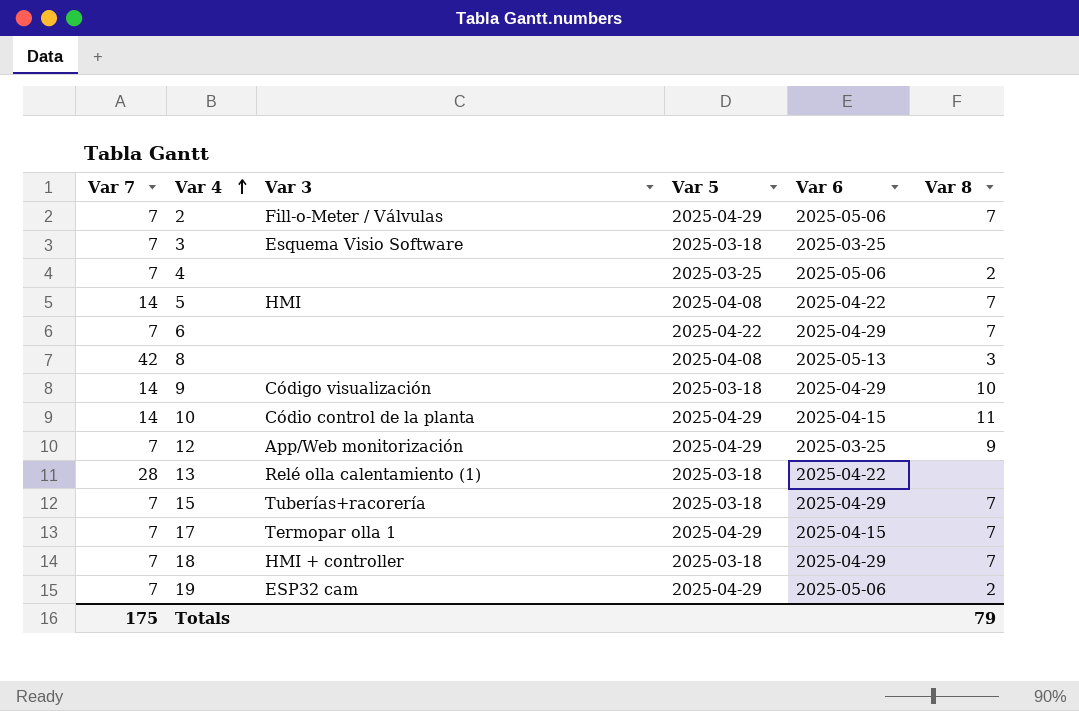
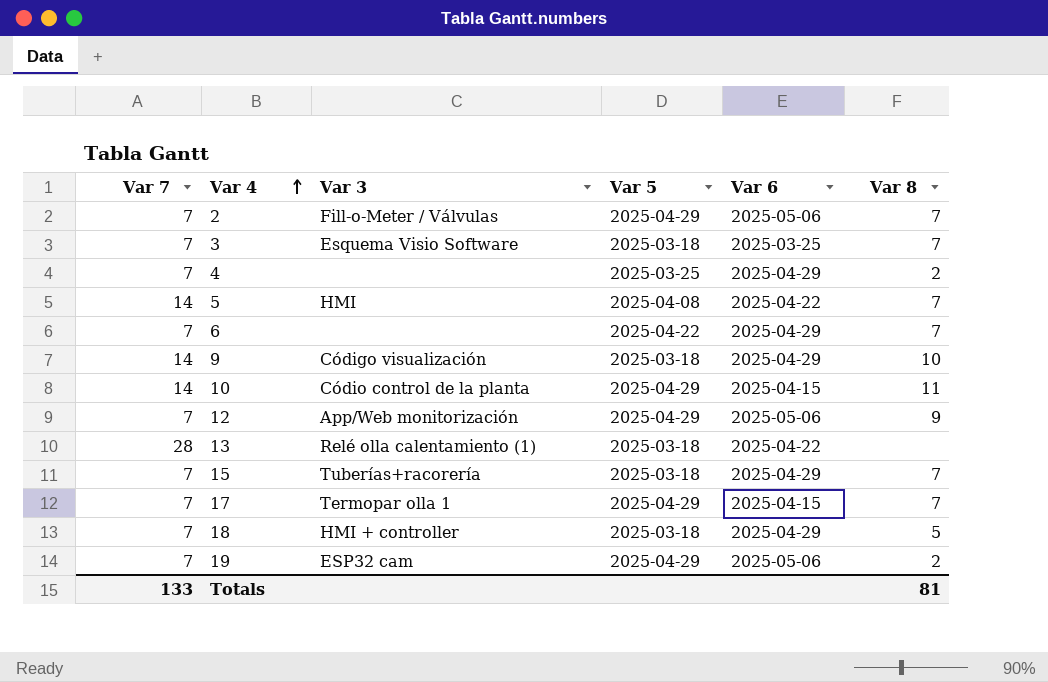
row 8: 42 | none | 2025-04-08 | 2025-05-13 | 3 -> none
3 | Var 8: none -> 7
4 | Var 6: 2025-05-06 -> 2025-04-29
12 | Var 6: 2025-03-25 -> 2025-05-06
18 | Var 8: 7 -> 5
Totals | Var 7: 175 -> 133
Totals | Var 8: 79 -> 81

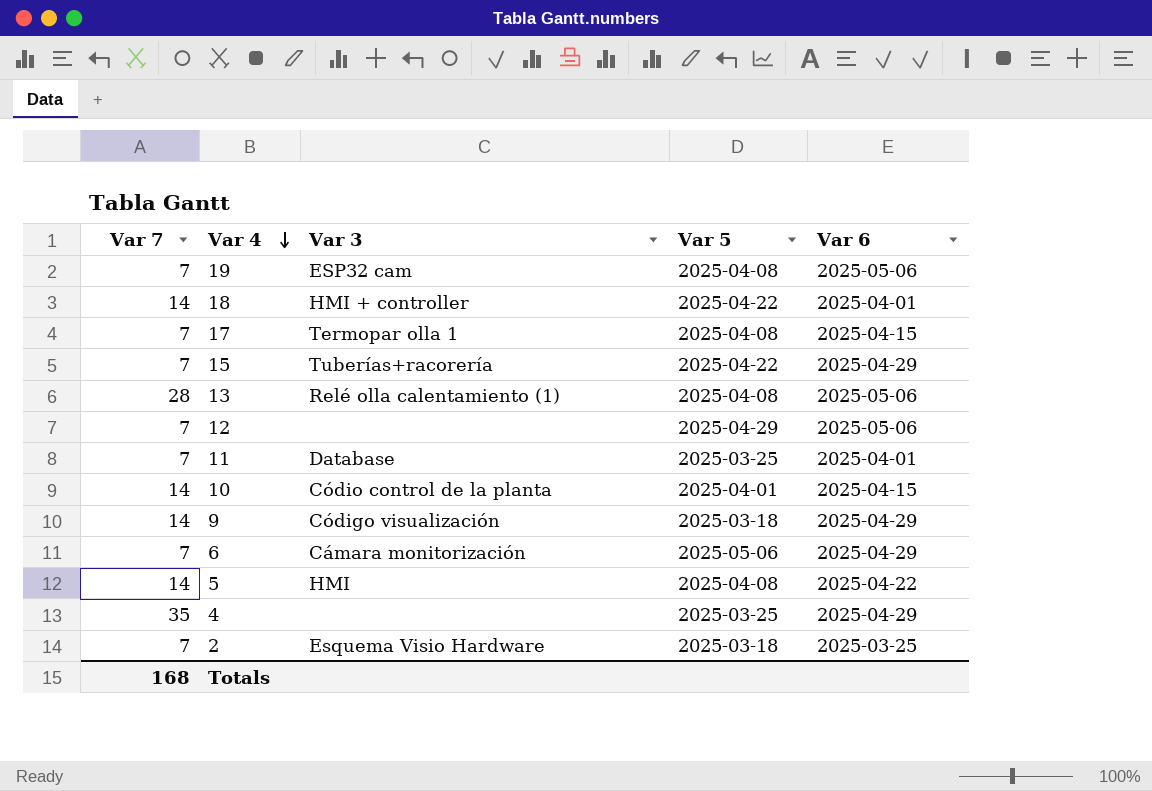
row order: Var 4 ascending -> Var 4 descending
column Var 8 | position: 6 -> none
row 3: 7 | Esquema Visio Software | 2025-03-18 | 2025-03-25 | 7 -> none
19 | Var 5: 2025-04-29 -> 2025-04-08
18 | Var 7: 7 -> 14
18 | Var 5: 2025-03-18 -> 2025-04-22
18 | Var 6: 2025-04-29 -> 2025-04-01
17 | Var 5: 2025-04-29 -> 2025-04-08
15 | Var 5: 2025-03-18 -> 2025-04-22
13 | Var 5: 2025-03-18 -> 2025-04-08
13 | Var 6: 2025-04-22 -> 2025-05-06
12 | Var 3: App/Web monitorización -> none
row 11: none -> 7 | Database | 2025-03-25 | 2025-04-01
10 | Var 5: 2025-04-29 -> 2025-04-01
6 | Var 3: none -> Cámara monitorización
6 | Var 5: 2025-04-22 -> 2025-05-06
4 | Var 7: 7 -> 35
2 | Var 3: Fill-o-Meter / Válvulas -> Esquema Visio Hardware
2 | Var 5: 2025-04-29 -> 2025-03-18
2 | Var 6: 2025-05-06 -> 2025-03-25
Totals | Var 7: 133 -> 168

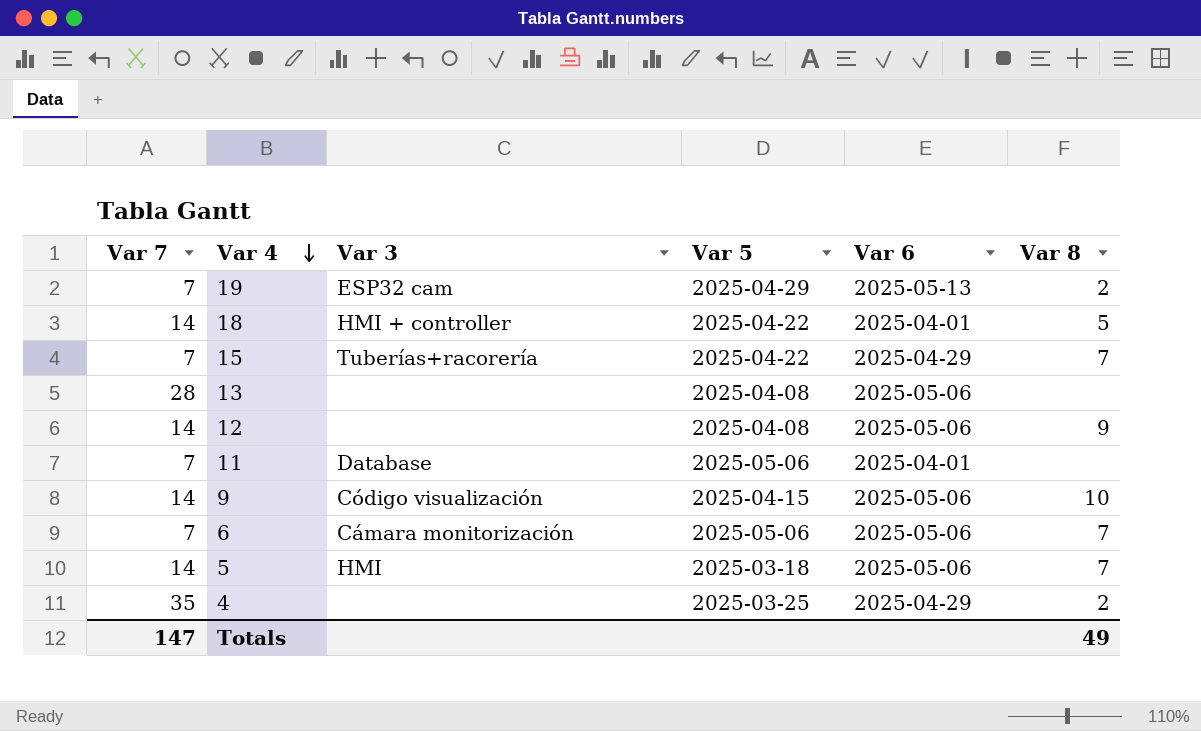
column Var 8 | position: none -> 6
row 17: 7 | Termopar olla 1 | 2025-04-08 | 2025-04-15 -> none
row 10: 14 | Códio control de la planta | 2025-04-01 | 2025-04-15 -> none
row 2: 7 | Esquema Visio Hardware | 2025-03-18 | 2025-03-25 -> none
19 | Var 5: 2025-04-08 -> 2025-04-29
19 | Var 6: 2025-05-06 -> 2025-05-13
13 | Var 3: Relé olla calentamiento (1) -> none
12 | Var 7: 7 -> 14
12 | Var 5: 2025-04-29 -> 2025-04-08
11 | Var 5: 2025-03-25 -> 2025-05-06
9 | Var 5: 2025-03-18 -> 2025-04-15
9 | Var 6: 2025-04-29 -> 2025-05-06
6 | Var 6: 2025-04-29 -> 2025-05-06
5 | Var 5: 2025-04-08 -> 2025-03-18
5 | Var 6: 2025-04-22 -> 2025-05-06
Totals | Var 7: 168 -> 147

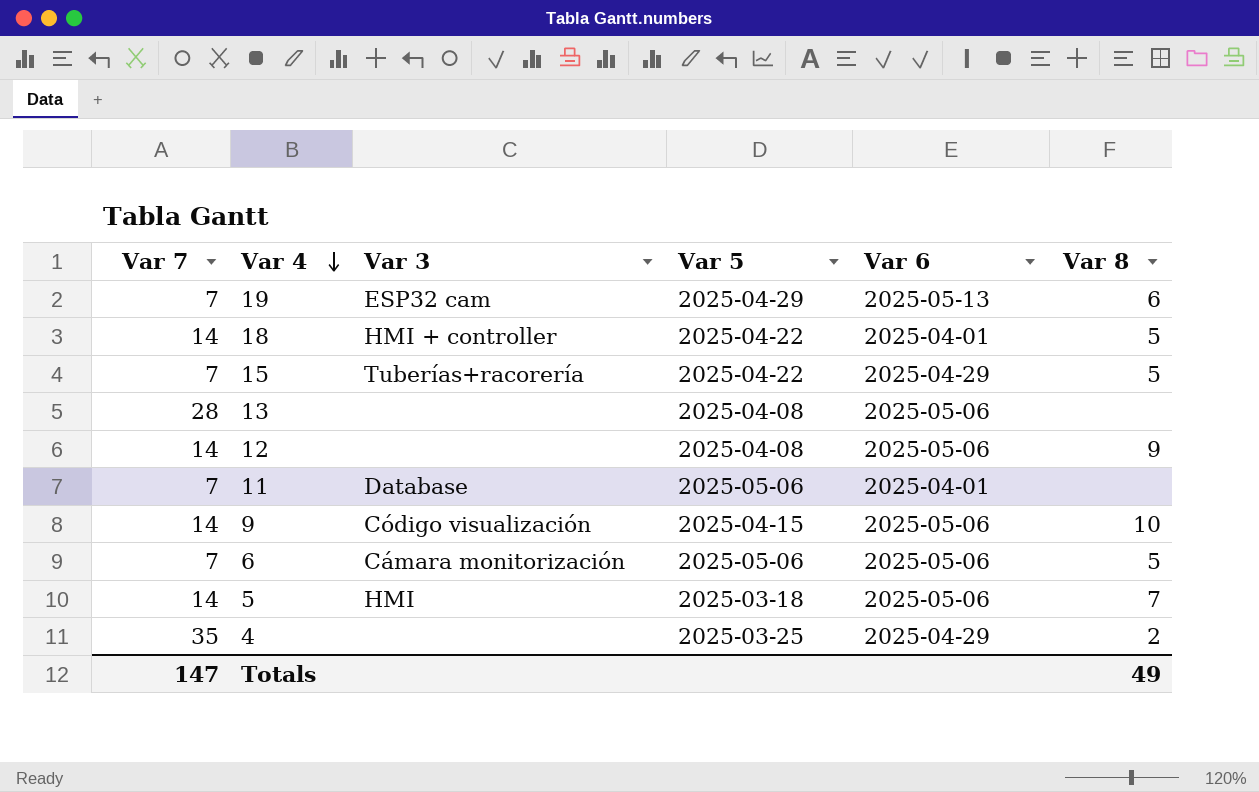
19 | Var 8: 2 -> 6
15 | Var 8: 7 -> 5
6 | Var 8: 7 -> 5

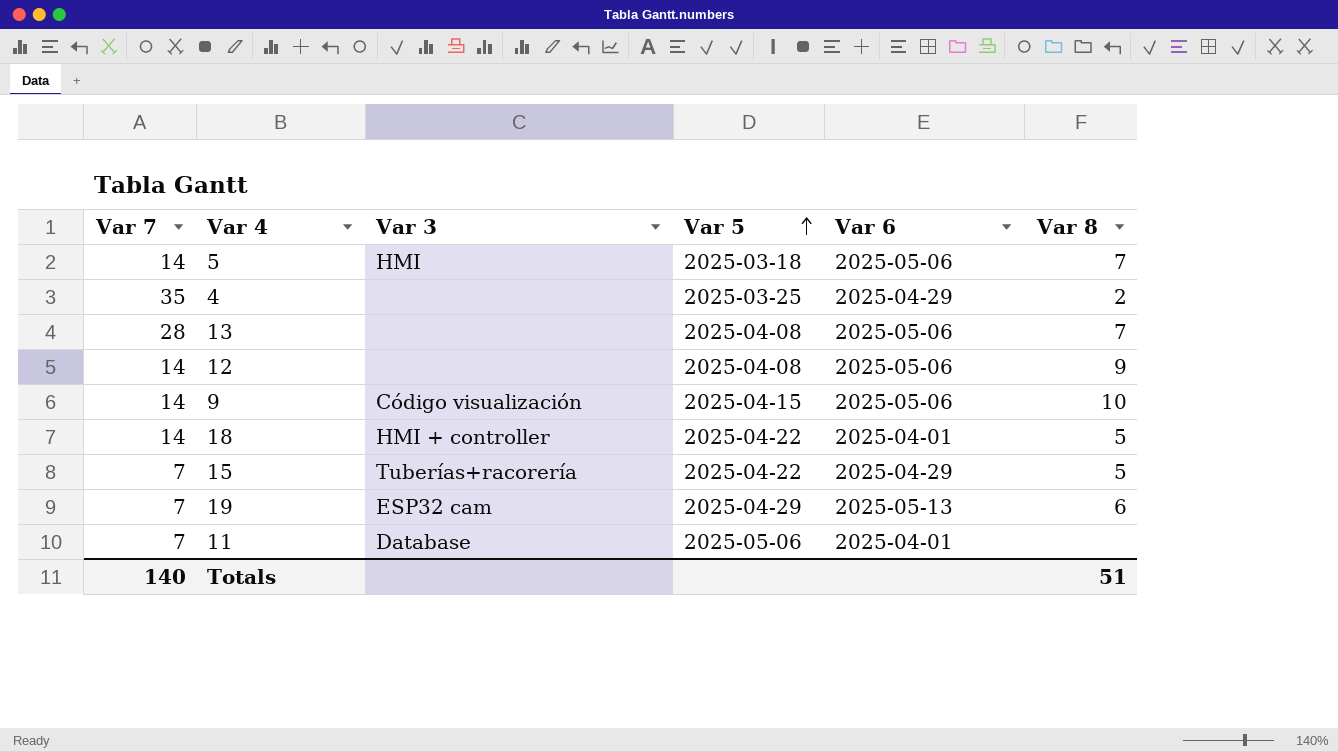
row order: Var 4 descending -> Var 5 ascending
row 6: 7 | Cámara monitorización | 2025-05-06 | 2025-05-06 | 5 -> none
13 | Var 8: none -> 7
Totals | Var 7: 147 -> 140
Totals | Var 8: 49 -> 51

